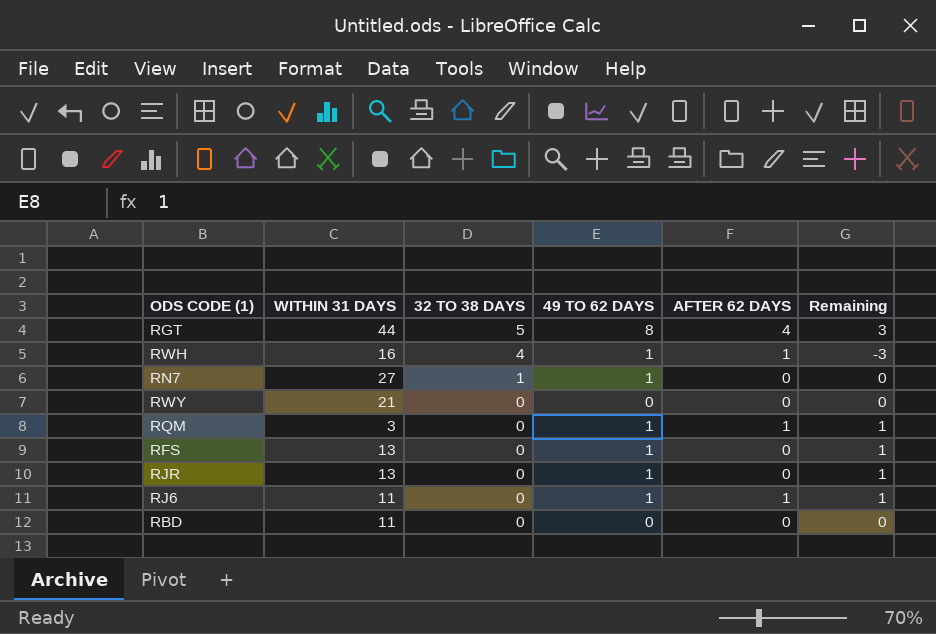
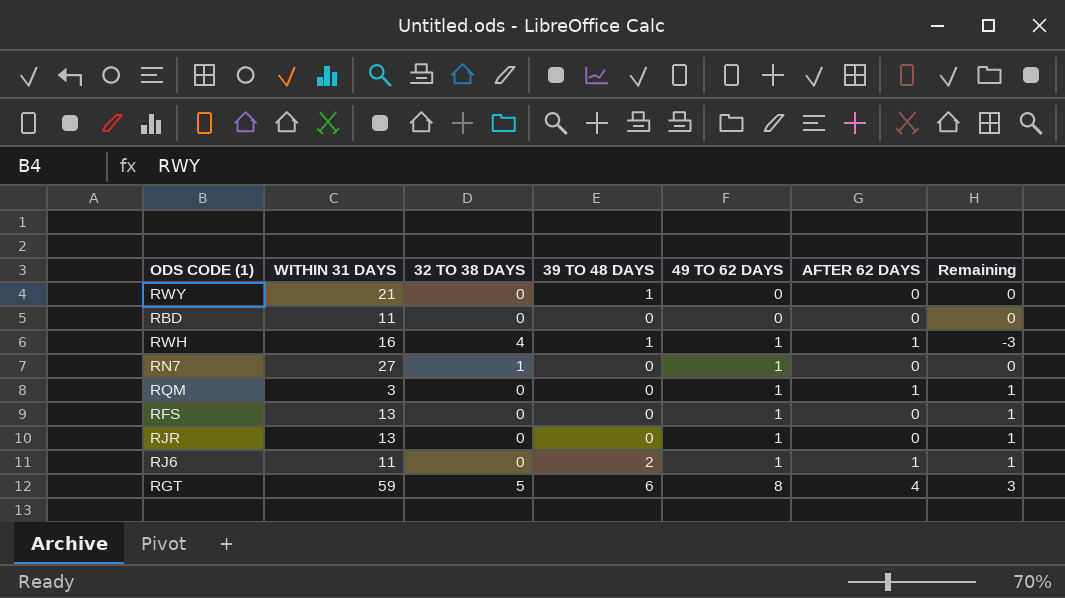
row order: 32 TO 38 DAYS descending -> 49 TO 62 DAYS ascending
column 39 TO 48 DAYS | position: none -> 4
RGT | WITHIN 31 DAYS: 44 -> 59

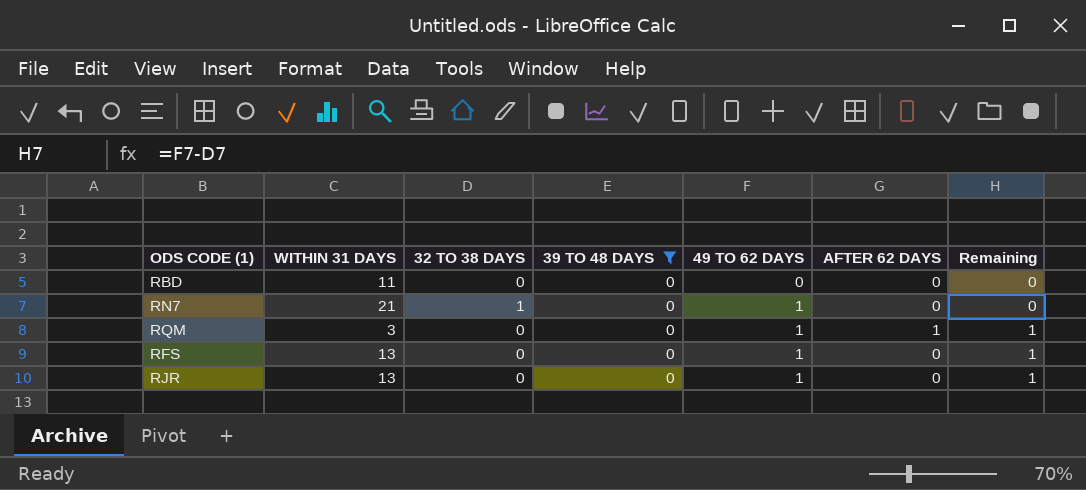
filter: none -> 39 TO 48 DAYS = 0
RN7 | WITHIN 31 DAYS: 27 -> 21

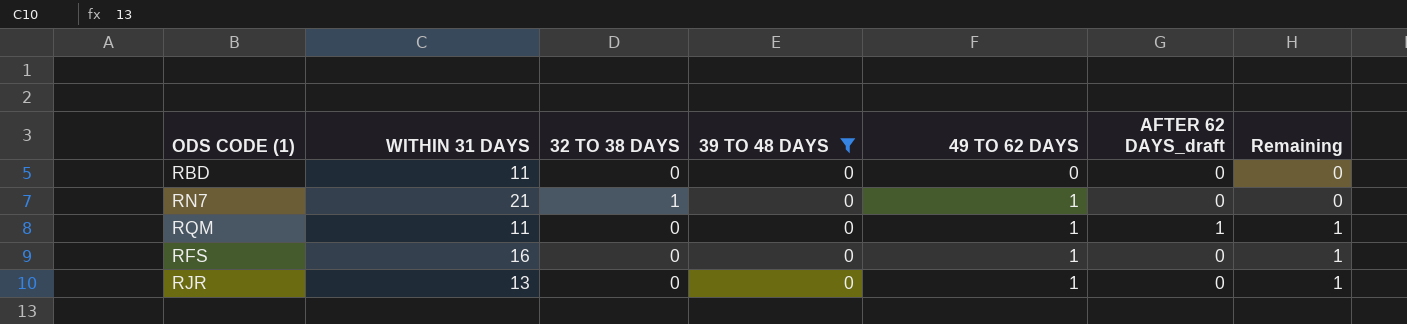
column name: AFTER 62 DAYS -> AFTER 62 DAYS_draft
RQM | WITHIN 31 DAYS: 3 -> 11
RFS | WITHIN 31 DAYS: 13 -> 16

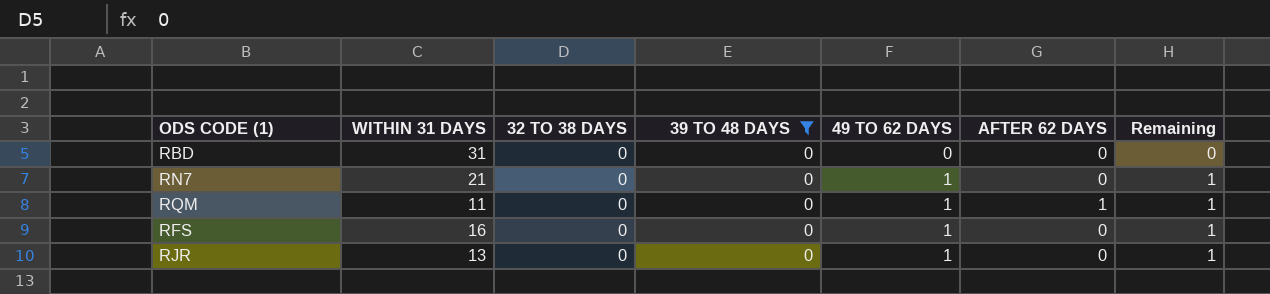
column name: AFTER 62 DAYS_draft -> AFTER 62 DAYS
RBD | WITHIN 31 DAYS: 11 -> 31
RN7 | 32 TO 38 DAYS: 1 -> 0
RN7 | Remaining: 0 -> 1

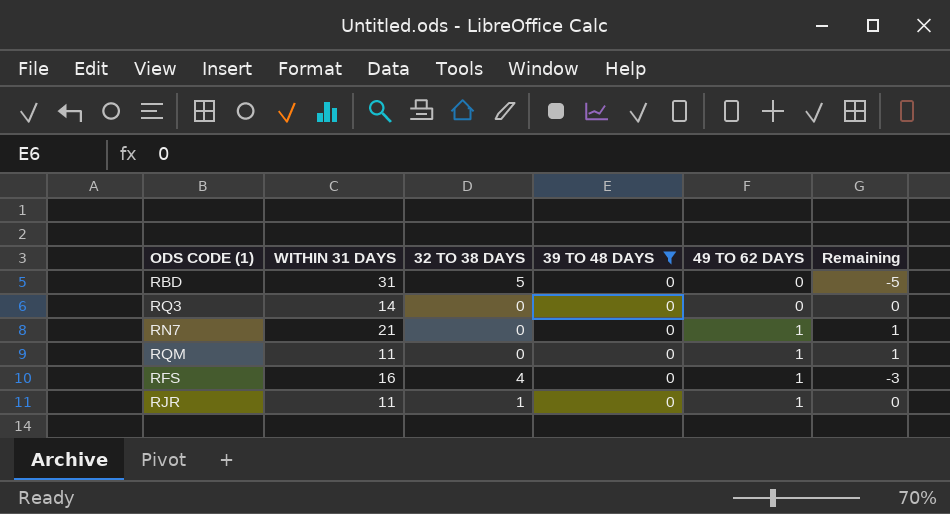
column AFTER 62 DAYS | position: 6 -> none
RBD | 32 TO 38 DAYS: 0 -> 5
RBD | Remaining: 0 -> -5
row RQ3: none -> 14 | 0 | 0 | 0 | 0
RFS | 32 TO 38 DAYS: 0 -> 4
RFS | Remaining: 1 -> -3
RJR | WITHIN 31 DAYS: 13 -> 11
RJR | 32 TO 38 DAYS: 0 -> 1
RJR | Remaining: 1 -> 0

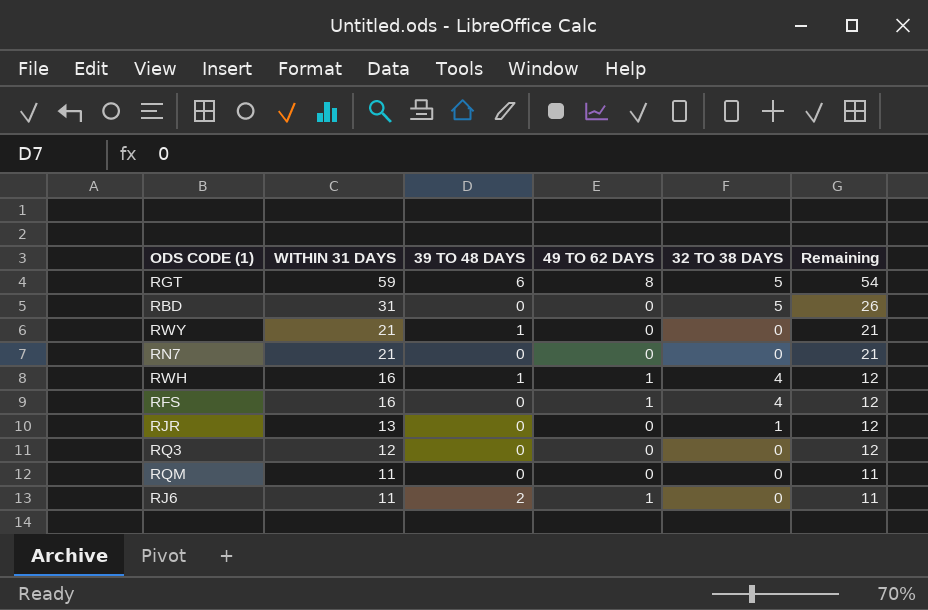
filter: 39 TO 48 DAYS = 0 -> none
row order: 49 TO 62 DAYS ascending -> WITHIN 31 DAYS descending
column 32 TO 38 DAYS | position: 3 -> 5
column Remaining | formula: [49 TO 62 DAYS] - [32 TO 38 DAYS] -> [WITHIN 31 DAYS] - [32 TO 38 DAYS]
RN7 | 49 TO 62 DAYS: 1 -> 0
RJR | WITHIN 31 DAYS: 11 -> 13
RJR | 49 TO 62 DAYS: 1 -> 0
RQ3 | WITHIN 31 DAYS: 14 -> 12
RQM | 49 TO 62 DAYS: 1 -> 0

